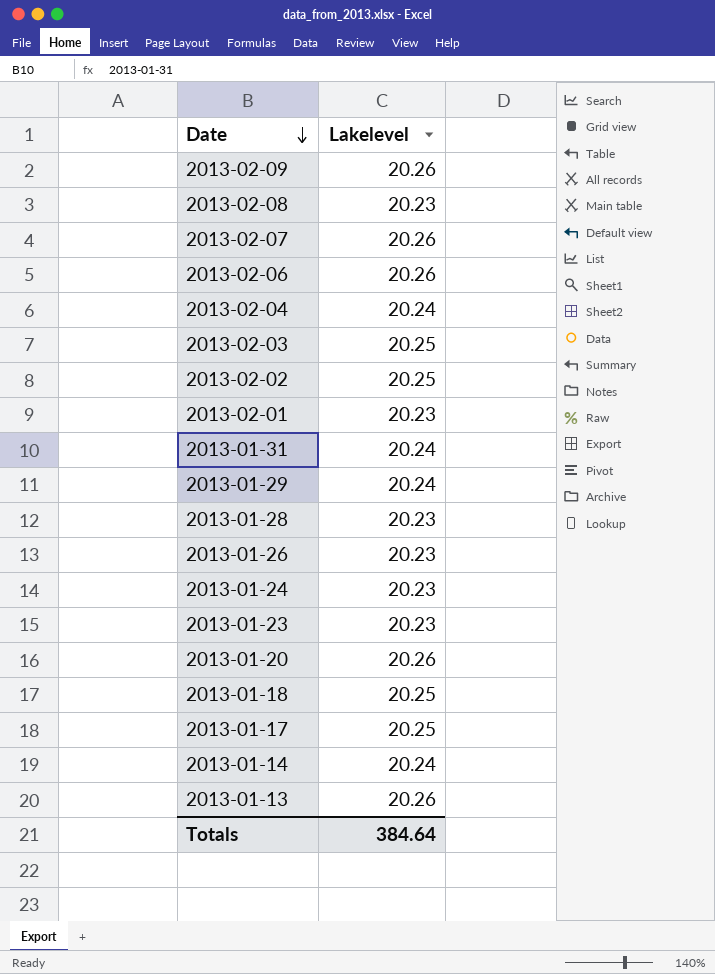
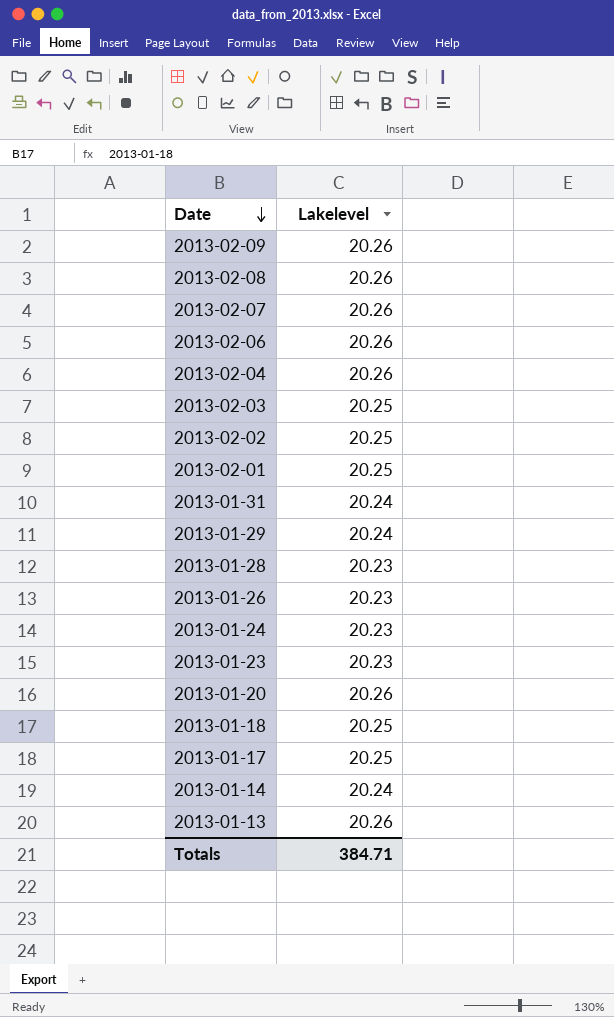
2013-02-08 | Lakelevel: 20.23 -> 20.26
2013-02-04 | Lakelevel: 20.24 -> 20.26
2013-02-01 | Lakelevel: 20.23 -> 20.25
Totals | Lakelevel: 384.64 -> 384.71

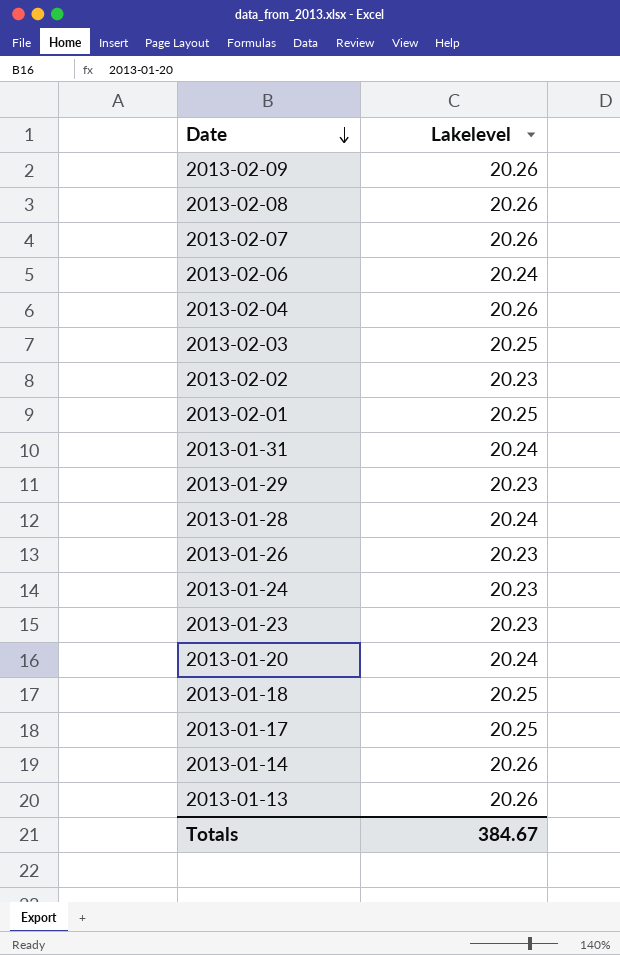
2013-02-06 | Lakelevel: 20.26 -> 20.24
2013-02-02 | Lakelevel: 20.25 -> 20.23
2013-01-29 | Lakelevel: 20.24 -> 20.23
2013-01-28 | Lakelevel: 20.23 -> 20.24
2013-01-20 | Lakelevel: 20.26 -> 20.24
2013-01-14 | Lakelevel: 20.24 -> 20.26
Totals | Lakelevel: 384.71 -> 384.67

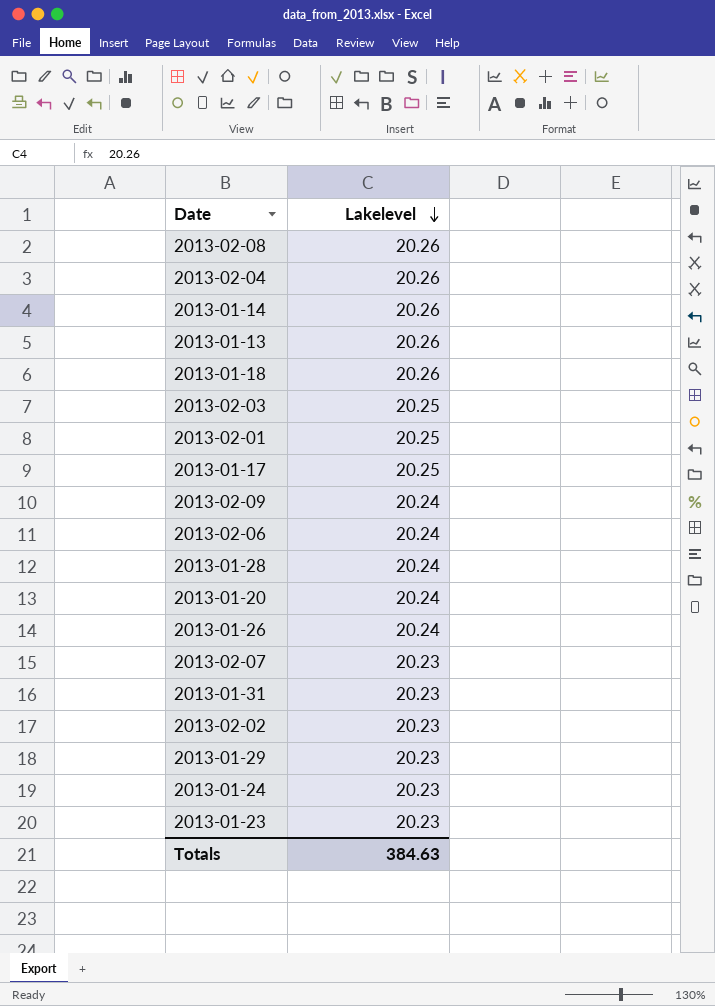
row order: Date descending -> Lakelevel descending
2013-01-18 | Lakelevel: 20.25 -> 20.26
2013-02-09 | Lakelevel: 20.26 -> 20.24
2013-01-26 | Lakelevel: 20.23 -> 20.24
2013-02-07 | Lakelevel: 20.26 -> 20.23
2013-01-31 | Lakelevel: 20.24 -> 20.23
Totals | Lakelevel: 384.67 -> 384.63

